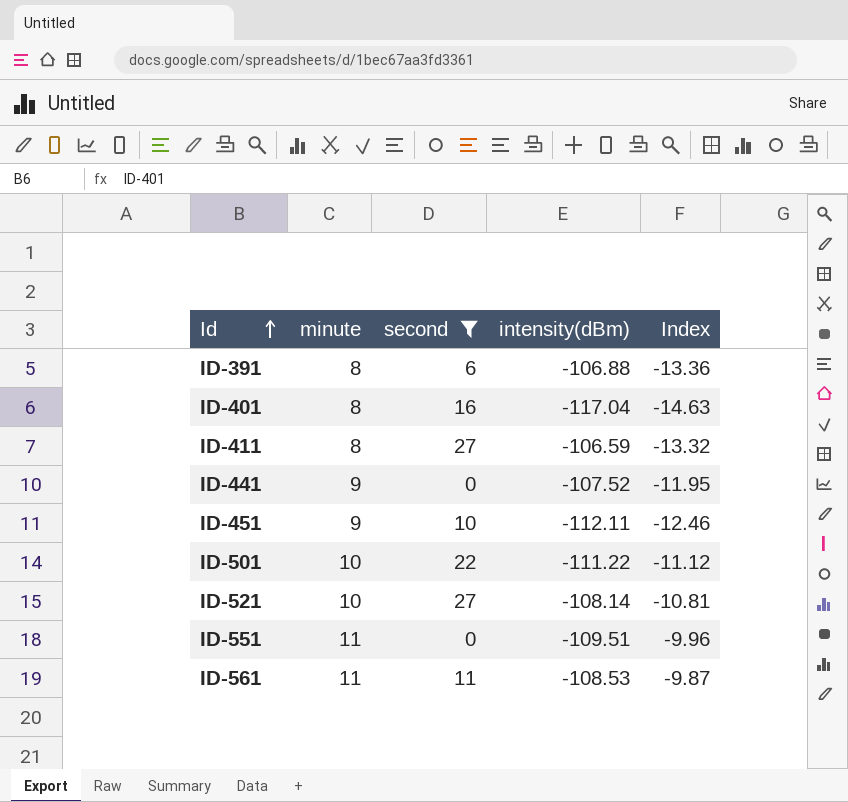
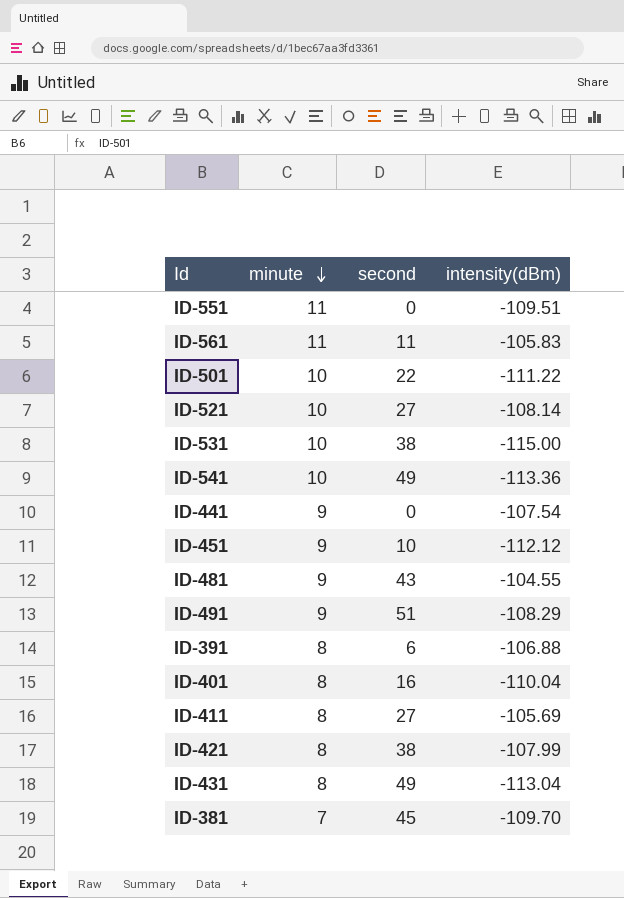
filter: second <= 27 -> none
row order: Id ascending -> minute descending
column Index | formula: [intensity(dBm)] / [minute] -> none
ID-561 | intensity(dBm): -108.53 -> -105.83
ID-441 | intensity(dBm): -107.52 -> -107.54
ID-451 | intensity(dBm): -112.11 -> -112.12
ID-401 | intensity(dBm): -117.04 -> -110.04
ID-411 | intensity(dBm): -106.59 -> -105.69

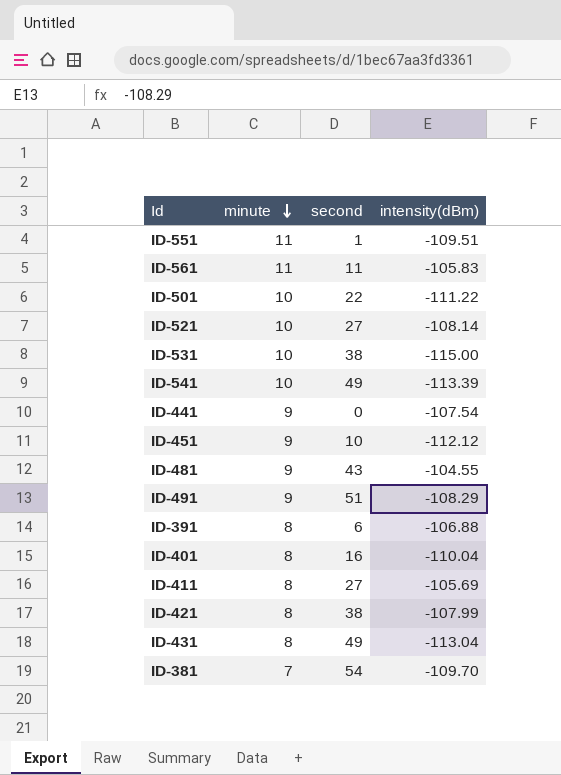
ID-551 | second: 0 -> 1
ID-541 | intensity(dBm): -113.36 -> -113.39
ID-381 | second: 45 -> 54

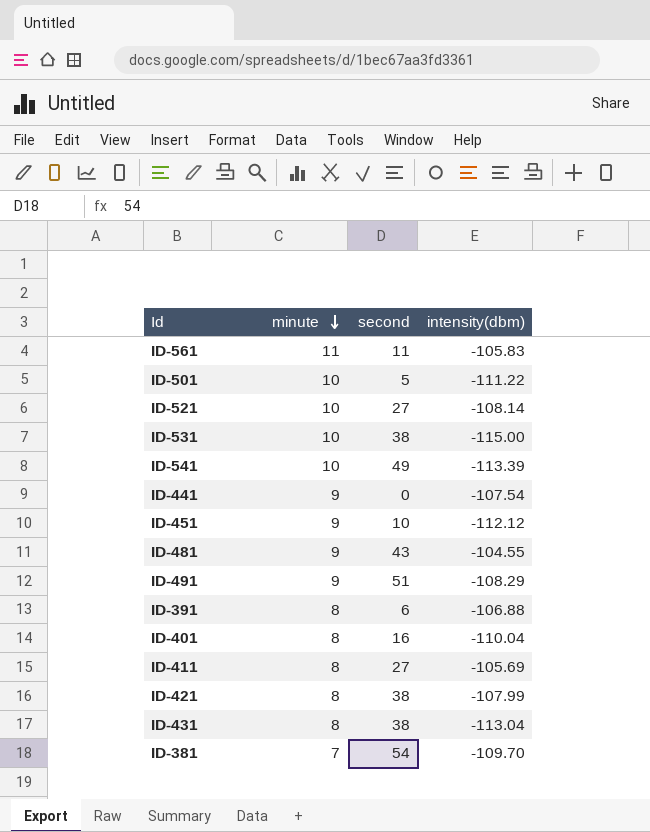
column name: intensity(dBm) -> intensity(dbm)
row ID-551: 11 | 1 | -109.51 -> none
ID-501 | second: 22 -> 5
ID-431 | second: 49 -> 38

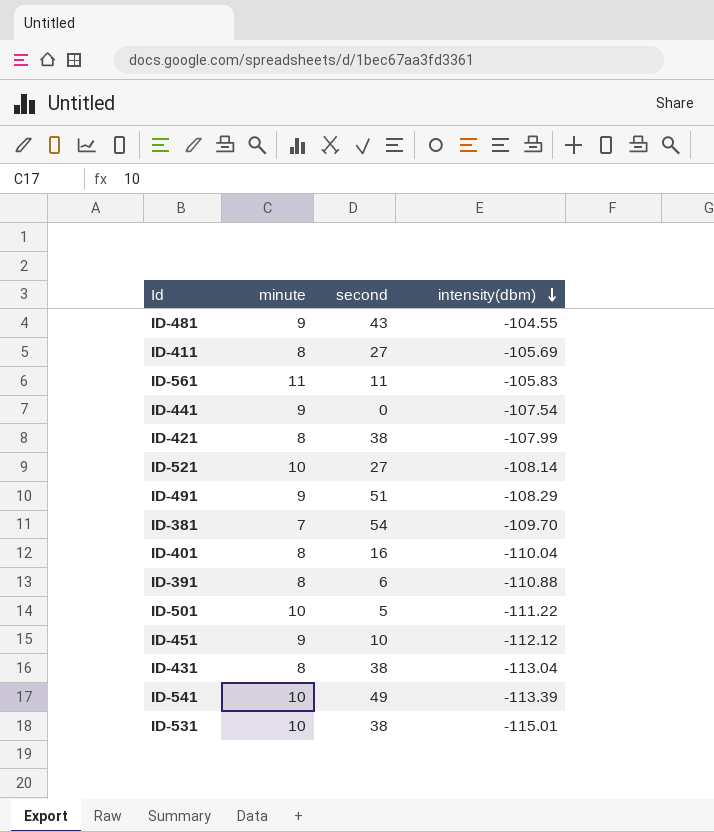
row order: minute descending -> intensity(dbm) descending
ID-391 | intensity(dbm): -106.88 -> -110.88
ID-531 | intensity(dbm): -115.00 -> -115.01

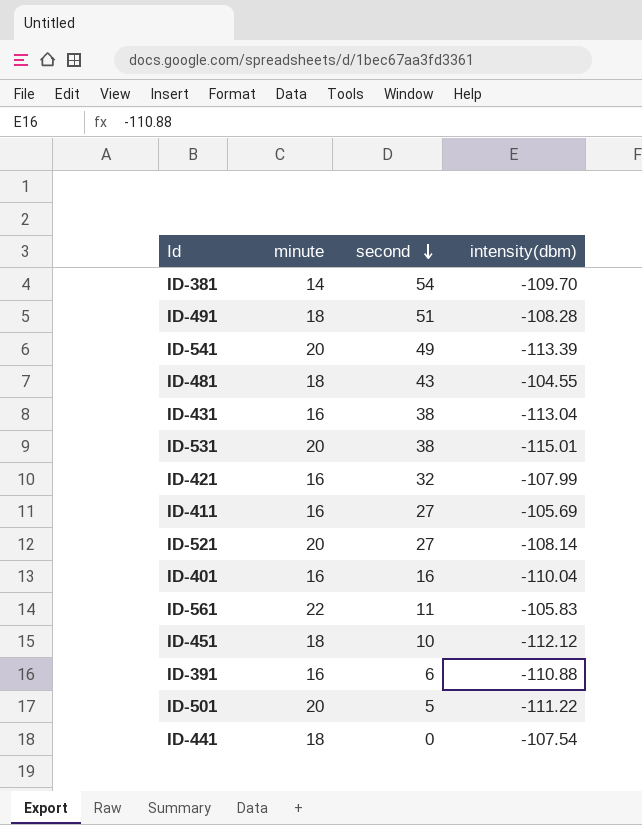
row order: intensity(dbm) descending -> second descending
ID-381 | minute: 7 -> 14
ID-491 | minute: 9 -> 18
ID-491 | intensity(dbm): -108.29 -> -108.28
ID-541 | minute: 10 -> 20
ID-481 | minute: 9 -> 18
ID-431 | minute: 8 -> 16
ID-531 | minute: 10 -> 20
ID-421 | minute: 8 -> 16
ID-421 | second: 38 -> 32
ID-411 | minute: 8 -> 16
ID-521 | minute: 10 -> 20
ID-401 | minute: 8 -> 16
ID-561 | minute: 11 -> 22
ID-451 | minute: 9 -> 18
ID-391 | minute: 8 -> 16
ID-501 | minute: 10 -> 20
ID-441 | minute: 9 -> 18

